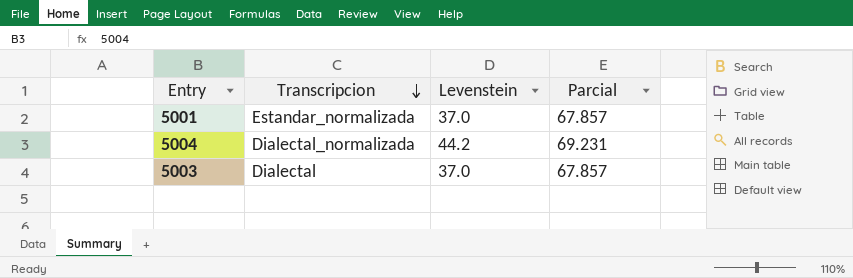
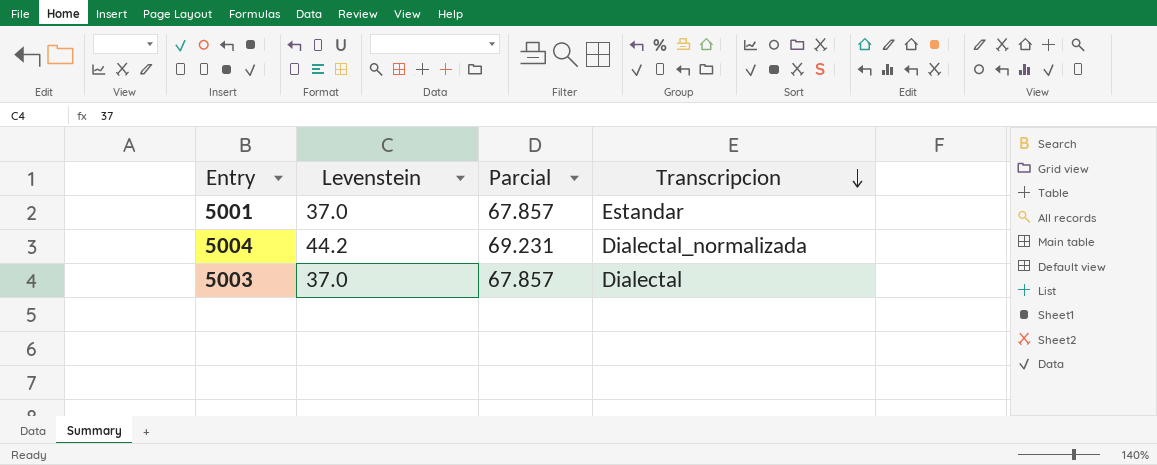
column Transcripcion | position: 2 -> 4
5001 | Transcripcion: Estandar_normalizada -> Estandar

